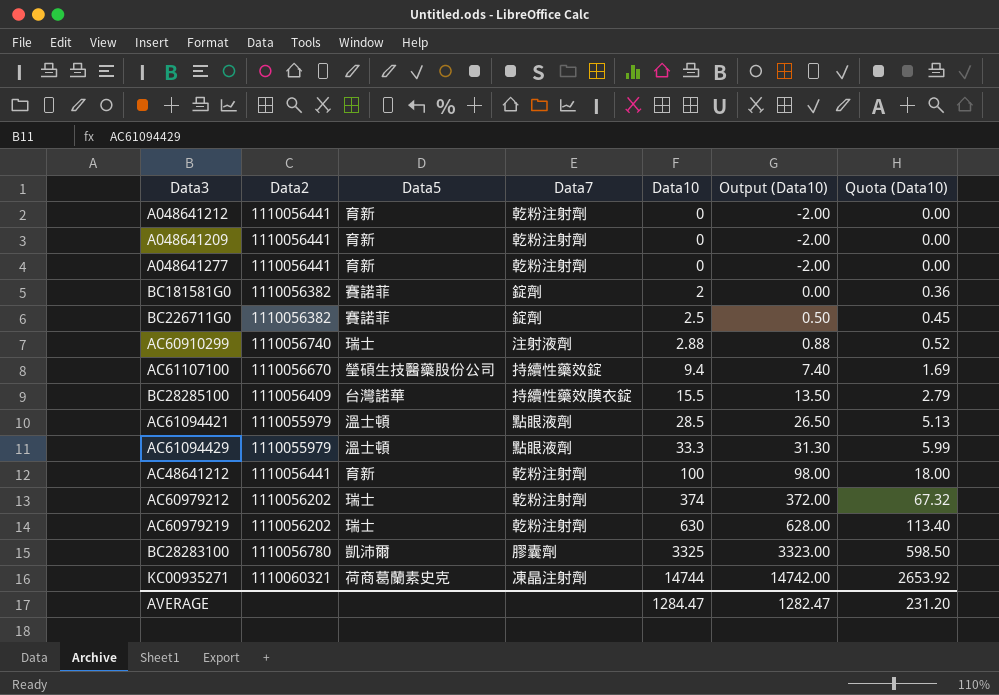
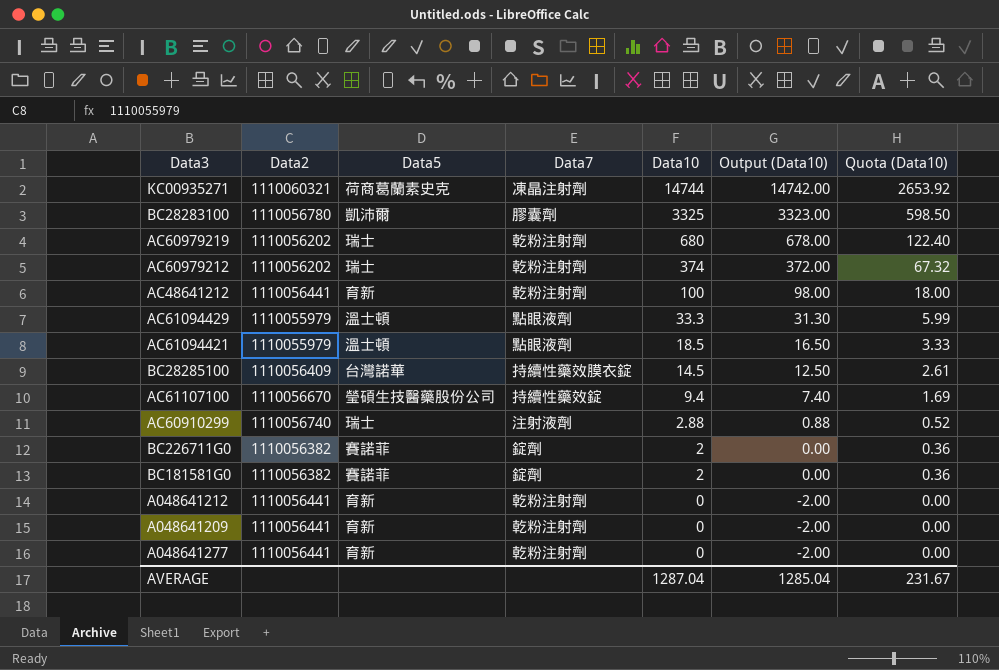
row order: Data10 ascending -> Data10 descending
AC60979219 | Data10: 630 -> 680
AC60979219 | Output (Data10): 628.00 -> 678.00
AC60979219 | Quota (Data10): 113.40 -> 122.40
AC61094421 | Data10: 28.5 -> 18.5
AC61094421 | Output (Data10): 26.50 -> 16.50
AC61094421 | Quota (Data10): 5.13 -> 3.33
BC28285100 | Data10: 15.5 -> 14.5
BC28285100 | Output (Data10): 13.50 -> 12.50
BC28285100 | Quota (Data10): 2.79 -> 2.61
BC226711G0 | Data10: 2.5 -> 2
BC226711G0 | Output (Data10): 0.50 -> 0.00
BC226711G0 | Quota (Data10): 0.45 -> 0.36
AVERAGE | Data10: 1284.47 -> 1287.04
AVERAGE | Output (Data10): 1282.47 -> 1285.04
AVERAGE | Quota (Data10): 231.20 -> 231.67

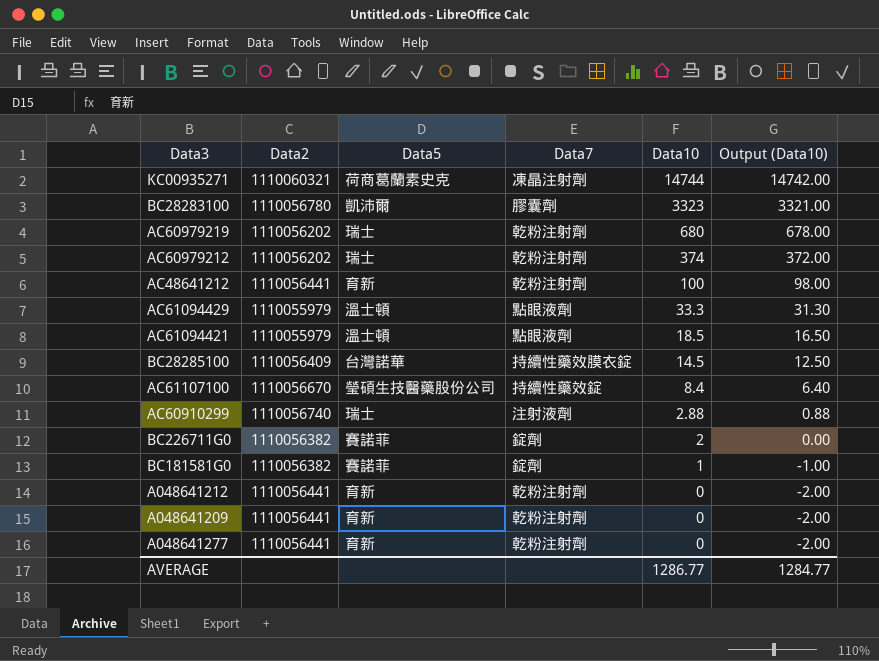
column Quota (Data10) | formula: [Data10] * 0.18 -> none
BC28283100 | Data10: 3325 -> 3323
BC28283100 | Output (Data10): 3323.00 -> 3321.00
AC61107100 | Data10: 9.4 -> 8.4
AC61107100 | Output (Data10): 7.40 -> 6.40
BC181581G0 | Data10: 2 -> 1
BC181581G0 | Output (Data10): 0.00 -> -1.00
AVERAGE | Data10: 1287.04 -> 1286.77
AVERAGE | Output (Data10): 1285.04 -> 1284.77

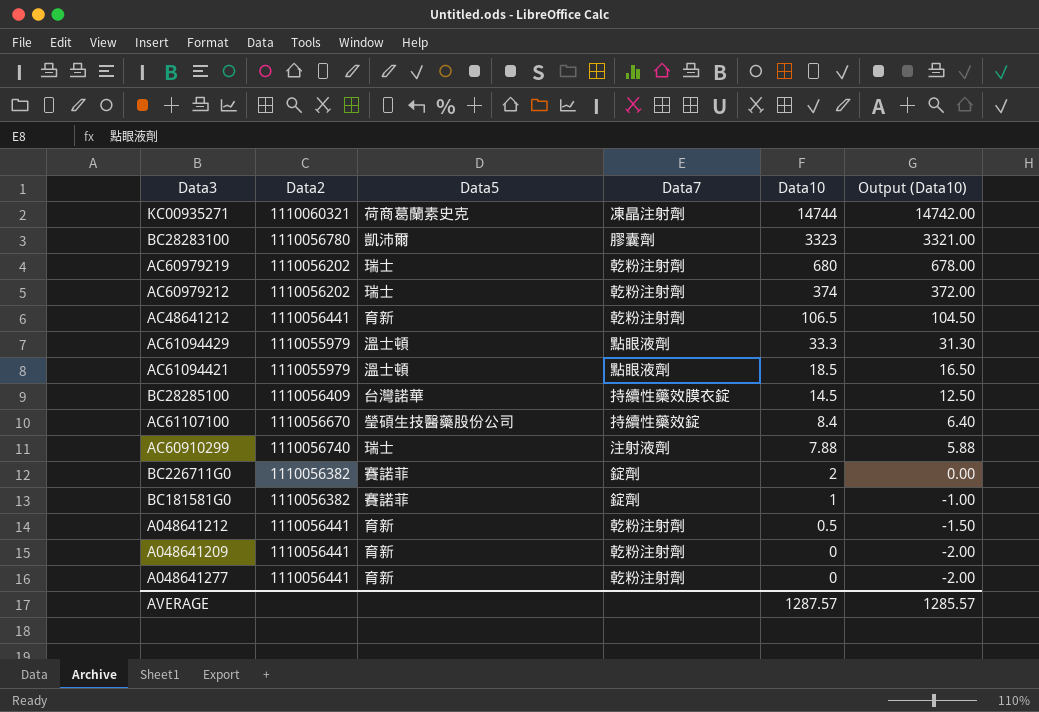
AC48641212 | Data10: 100 -> 106.5
AC48641212 | Output (Data10): 98.00 -> 104.50
AC60910299 | Data10: 2.88 -> 7.88
AC60910299 | Output (Data10): 0.88 -> 5.88
A048641212 | Data10: 0 -> 0.5
A048641212 | Output (Data10): -2.00 -> -1.50
AVERAGE | Data10: 1286.77 -> 1287.57
AVERAGE | Output (Data10): 1284.77 -> 1285.57

